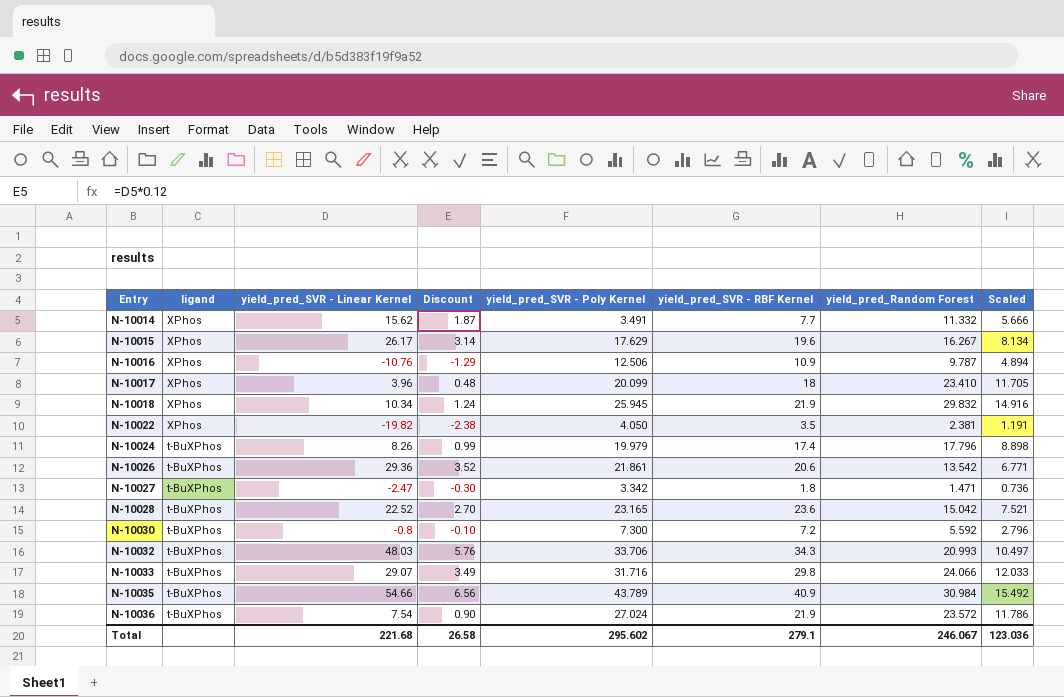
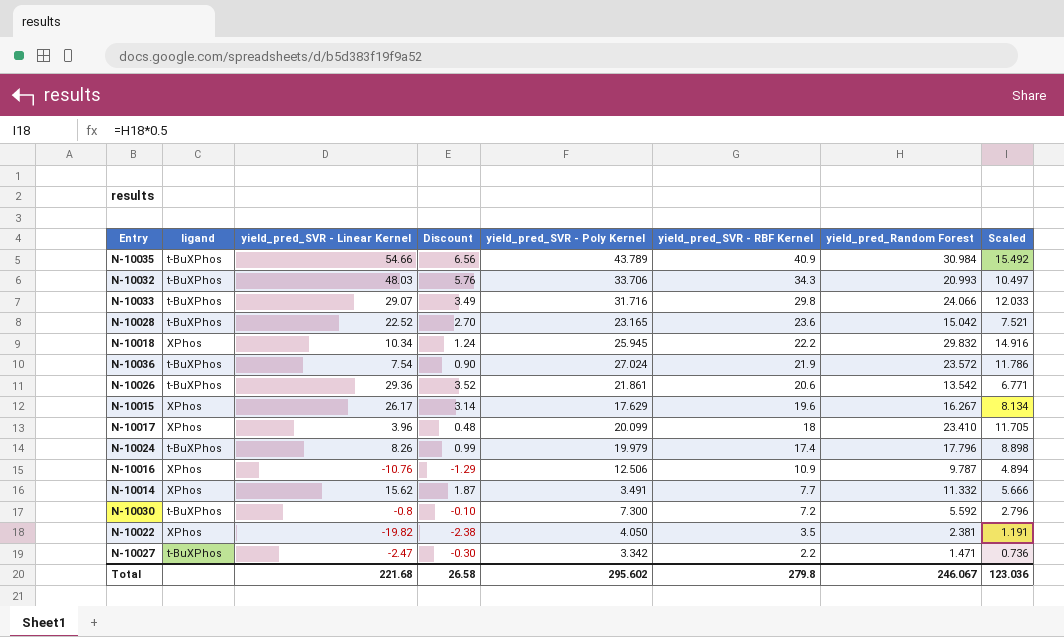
row order: Entry ascending -> yield_pred_SVR - RBF Kernel descending
N-10018 | yield_pred_SVR - RBF Kernel: 21.9 -> 22.2
N-10027 | yield_pred_SVR - RBF Kernel: 1.8 -> 2.2
Total | yield_pred_SVR - RBF Kernel: 279.1 -> 279.8

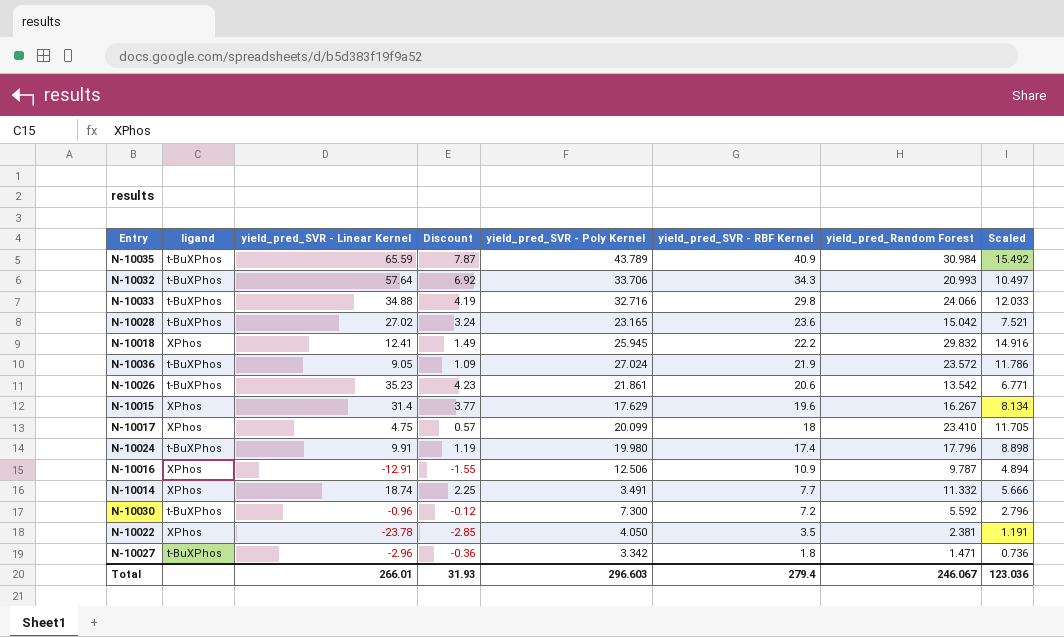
N-10035 | yield_pred_SVR - Linear Kernel: 54.66 -> 65.59
N-10035 | Discount: 6.56 -> 7.87
N-10032 | yield_pred_SVR - Linear Kernel: 48.03 -> 57.64
N-10032 | Discount: 5.76 -> 6.92
N-10033 | yield_pred_SVR - Linear Kernel: 29.07 -> 34.88
N-10033 | Discount: 3.49 -> 4.19
N-10033 | yield_pred_SVR - Poly Kernel: 31.716 -> 32.716
N-10028 | yield_pred_SVR - Linear Kernel: 22.52 -> 27.02
N-10028 | Discount: 2.70 -> 3.24
N-10018 | yield_pred_SVR - Linear Kernel: 10.34 -> 12.41
N-10018 | Discount: 1.24 -> 1.49
N-10036 | yield_pred_SVR - Linear Kernel: 7.54 -> 9.05
N-10036 | Discount: 0.90 -> 1.09
N-10026 | yield_pred_SVR - Linear Kernel: 29.36 -> 35.23
N-10026 | Discount: 3.52 -> 4.23
N-10015 | yield_pred_SVR - Linear Kernel: 26.17 -> 31.4
N-10015 | Discount: 3.14 -> 3.77
N-10017 | yield_pred_SVR - Linear Kernel: 3.96 -> 4.75
N-10017 | Discount: 0.48 -> 0.57
N-10024 | yield_pred_SVR - Linear Kernel: 8.26 -> 9.91
N-10024 | Discount: 0.99 -> 1.19
N-10024 | yield_pred_SVR - Poly Kernel: 19.979 -> 19.980
N-10016 | yield_pred_SVR - Linear Kernel: -10.76 -> -12.91
N-10016 | Discount: -1.29 -> -1.55
N-10014 | yield_pred_SVR - Linear Kernel: 15.62 -> 18.74
N-10014 | Discount: 1.87 -> 2.25
N-10030 | yield_pred_SVR - Linear Kernel: -0.8 -> -0.96
N-10030 | Discount: -0.10 -> -0.12
N-10022 | yield_pred_SVR - Linear Kernel: -19.82 -> -23.78
N-10022 | Discount: -2.38 -> -2.85
N-10027 | yield_pred_SVR - Linear Kernel: -2.47 -> -2.96
N-10027 | Discount: -0.30 -> -0.36
N-10027 | yield_pred_SVR - RBF Kernel: 2.2 -> 1.8
Total | yield_pred_SVR - Linear Kernel: 221.68 -> 266.01
Total | Discount: 26.58 -> 31.93
Total | yield_pred_SVR - Poly Kernel: 295.602 -> 296.603
Total | yield_pred_SVR - RBF Kernel: 279.8 -> 279.4

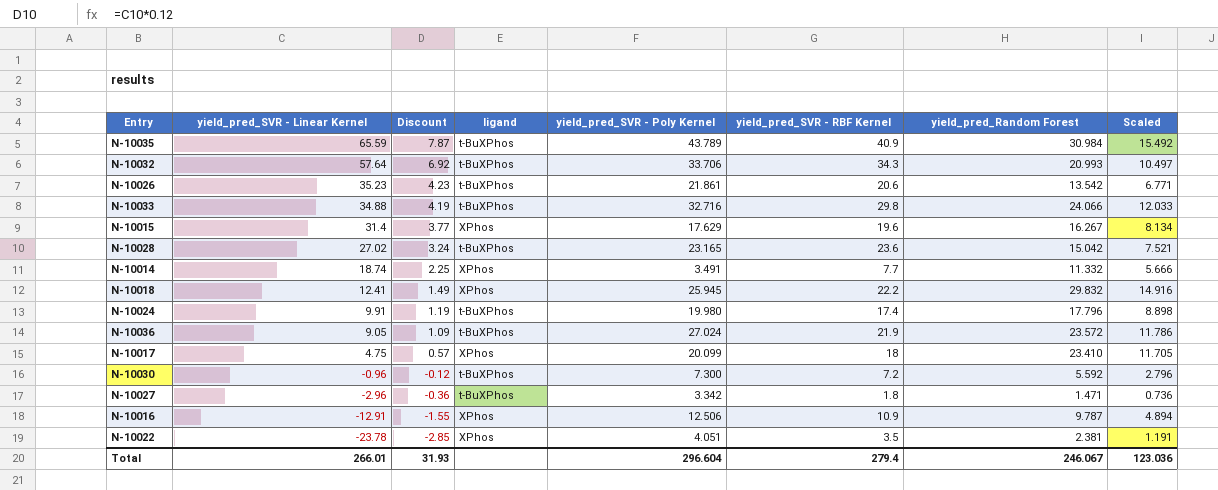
row order: yield_pred_SVR - RBF Kernel descending -> yield_pred_SVR - Linear Kernel descending
column ligand | position: 2 -> 4
N-10022 | yield_pred_SVR - Poly Kernel: 4.050 -> 4.051
Total | yield_pred_SVR - Poly Kernel: 296.603 -> 296.604

